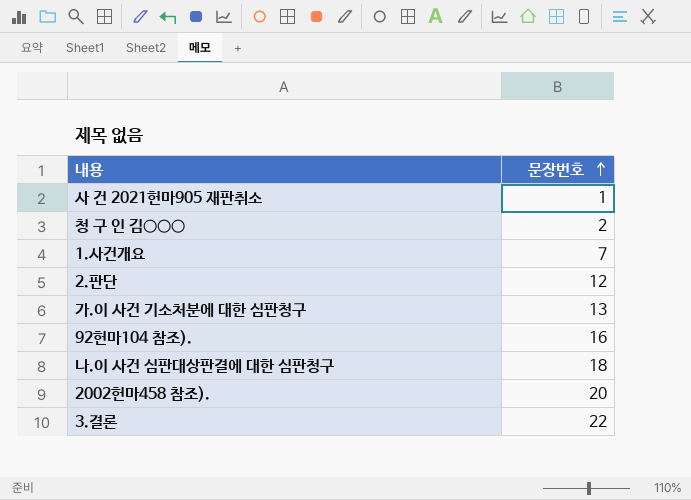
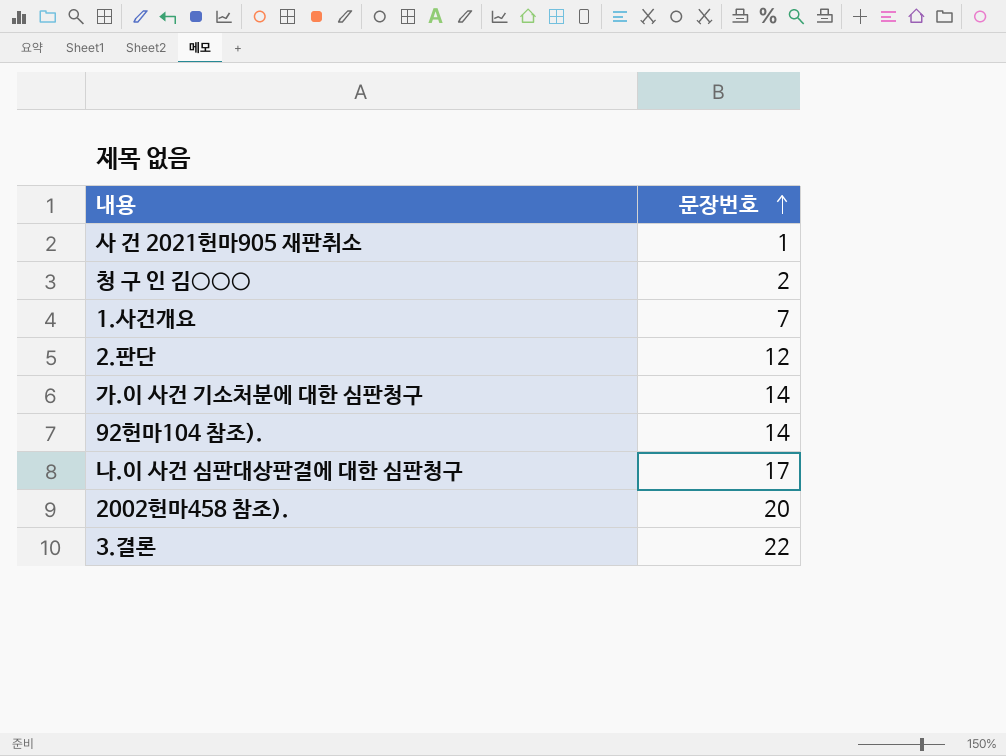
가.이 사건 기소처분에 대한 심판청구 | 문장번호: 13 -> 14
92헌마104 참조). | 문장번호: 16 -> 14
나.이 사건 심판대상판결에 대한 심판청구 | 문장번호: 18 -> 17

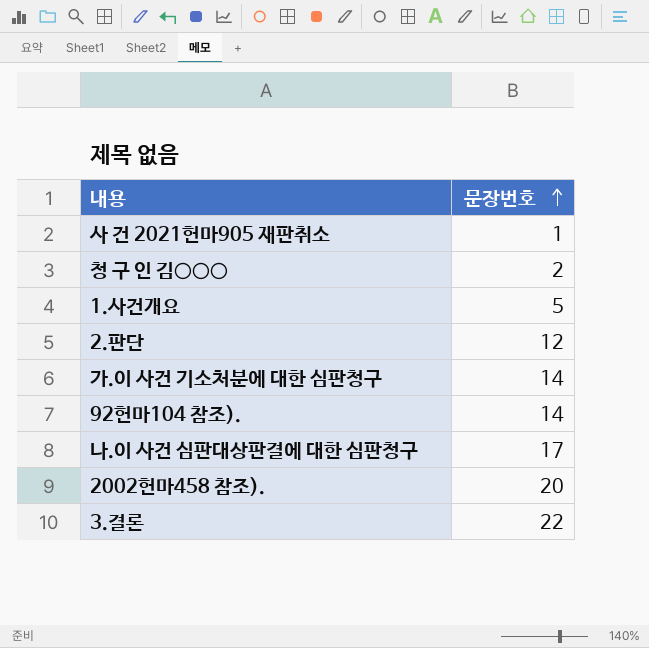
1.사건개요 | 문장번호: 7 -> 5

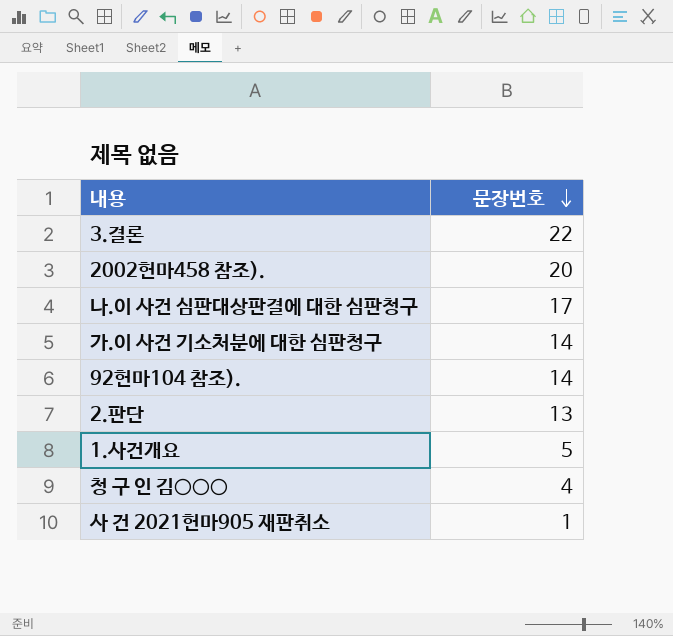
row order: 문장번호 ascending -> 문장번호 descending
2.판단 | 문장번호: 12 -> 13
청 구 인 김○○○ | 문장번호: 2 -> 4

